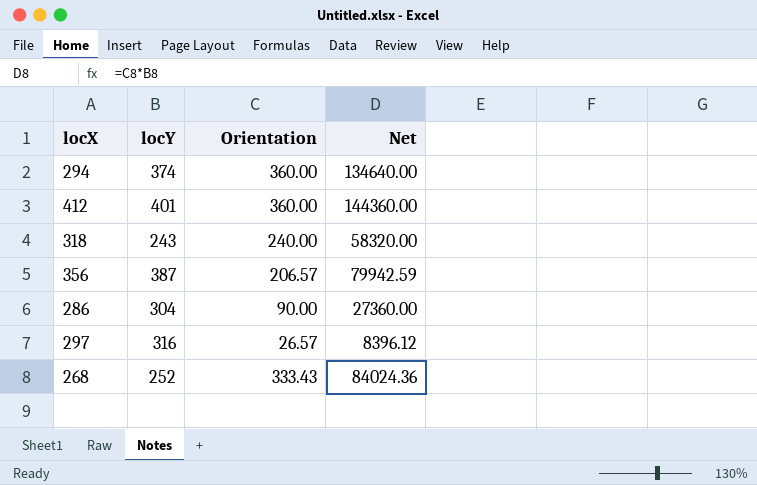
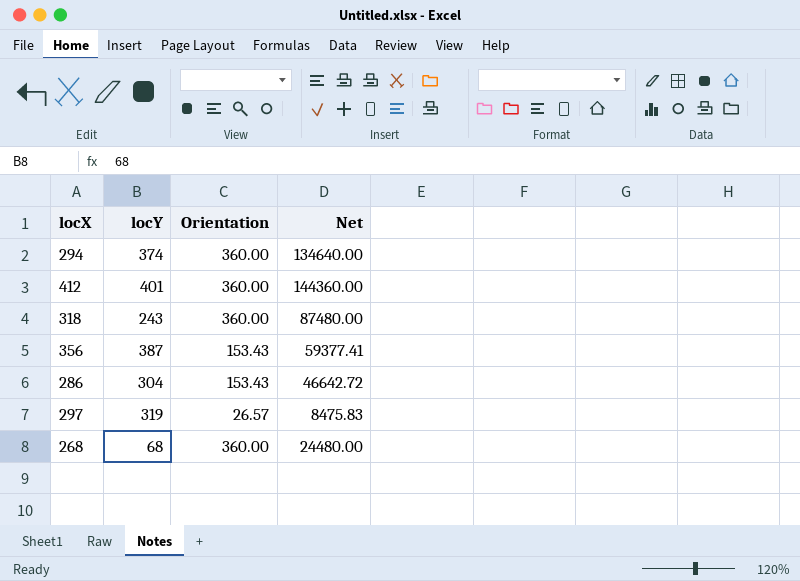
318 | Orientation: 240.00 -> 360.00
318 | Net: 58320.00 -> 87480.00
356 | Orientation: 206.57 -> 153.43
356 | Net: 79942.59 -> 59377.41
286 | Orientation: 90.00 -> 153.43
286 | Net: 27360.00 -> 46642.72
297 | locY: 316 -> 319
297 | Net: 8396.12 -> 8475.83
268 | locY: 252 -> 68
268 | Orientation: 333.43 -> 360.00
268 | Net: 84024.36 -> 24480.00

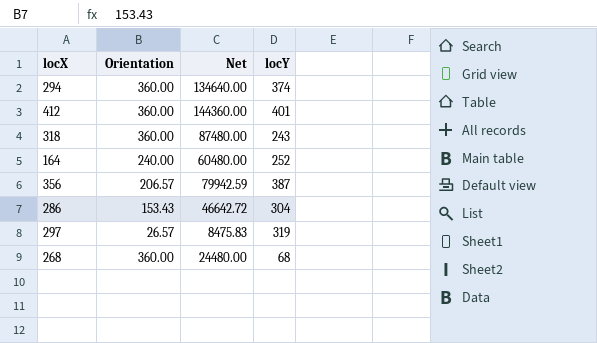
column locY | position: 2 -> 4
row 164: none -> 240.00 | 60480.00 | 252
356 | Orientation: 153.43 -> 206.57
356 | Net: 59377.41 -> 79942.59

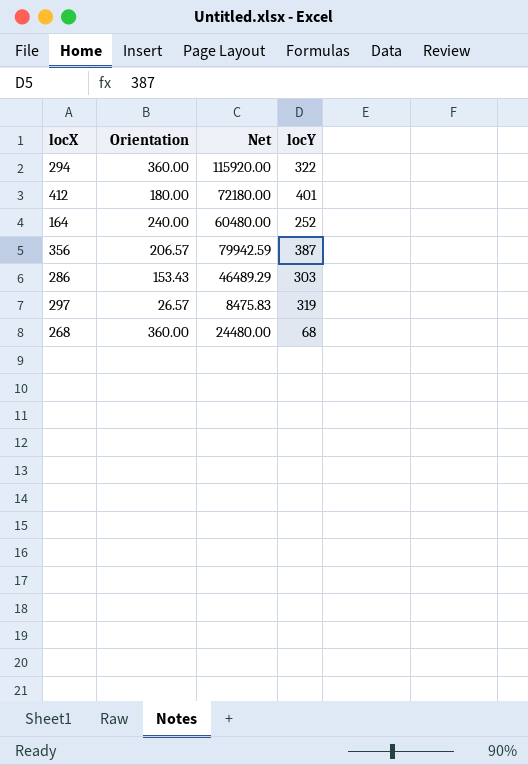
row 318: 360.00 | 87480.00 | 243 -> none
294 | Net: 134640.00 -> 115920.00
294 | locY: 374 -> 322
412 | Orientation: 360.00 -> 180.00
412 | Net: 144360.00 -> 72180.00
286 | Net: 46642.72 -> 46489.29
286 | locY: 304 -> 303

